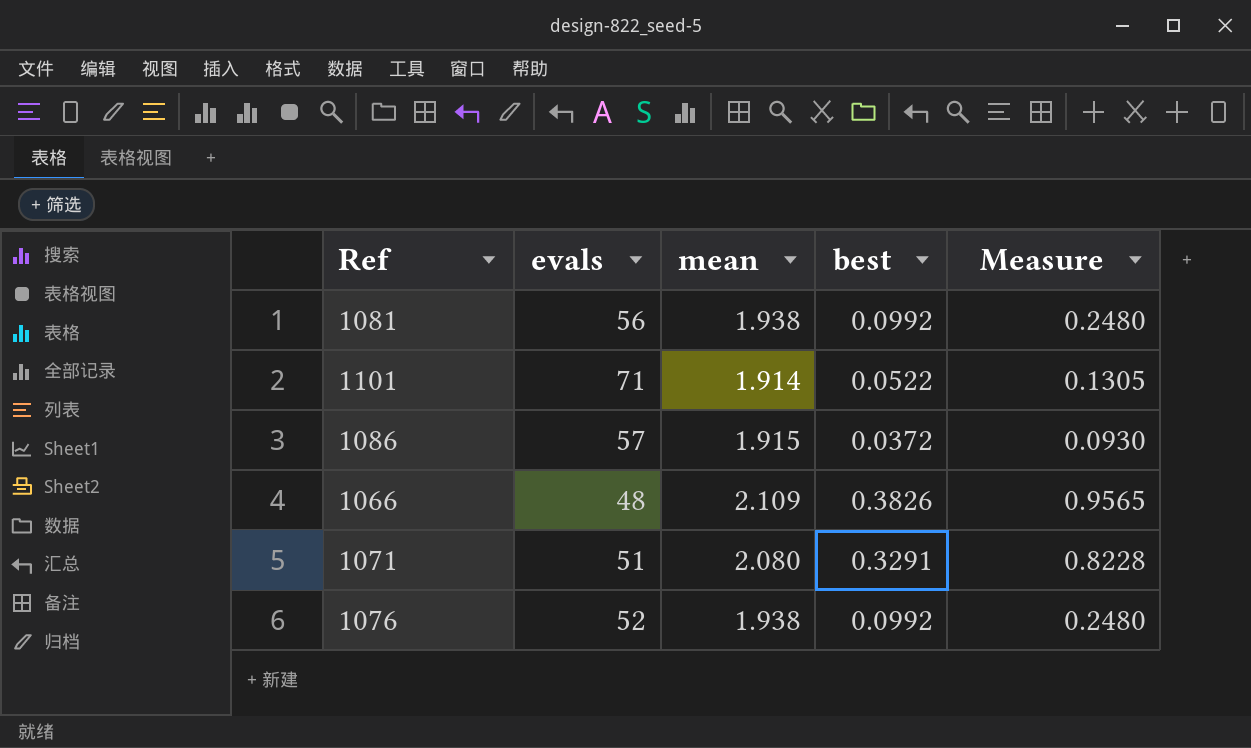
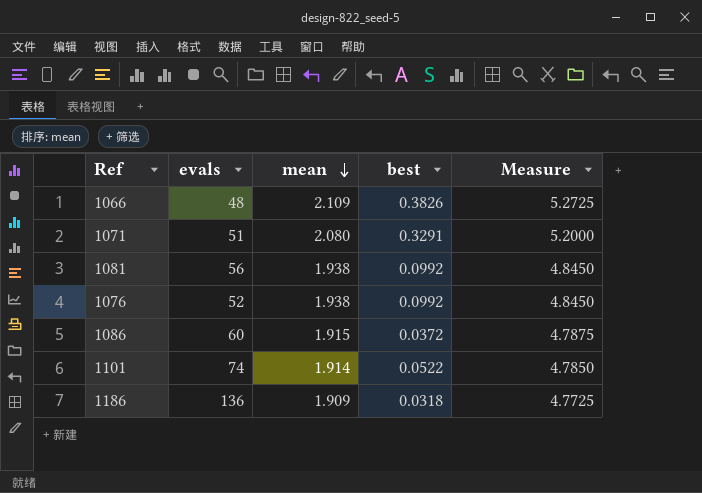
row order: none -> mean descending
column Measure | formula: [best] * 2.5 -> [mean] * 2.5
1086 | evals: 57 -> 60
1101 | evals: 71 -> 74
row 1186: none -> 136 | 1.909 | 0.0318 | 4.7725

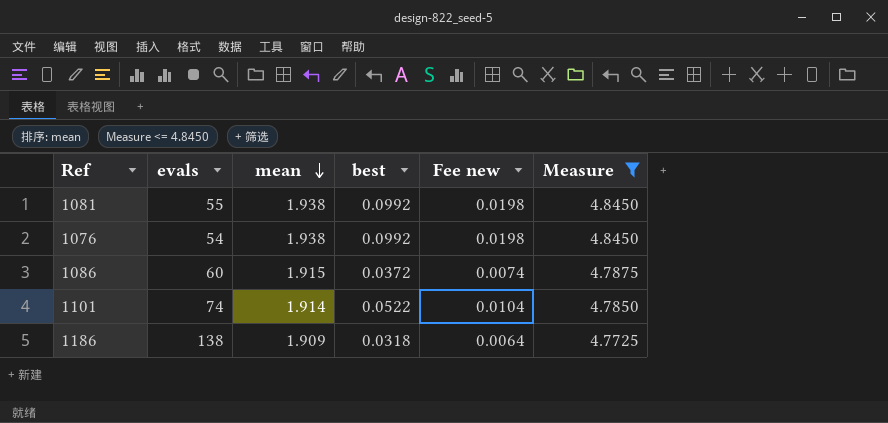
filter: none -> Measure <= 4.8450
column Fee new | formula: none -> [best] * 0.2
1081 | evals: 56 -> 55
1076 | evals: 52 -> 54
1186 | evals: 136 -> 138

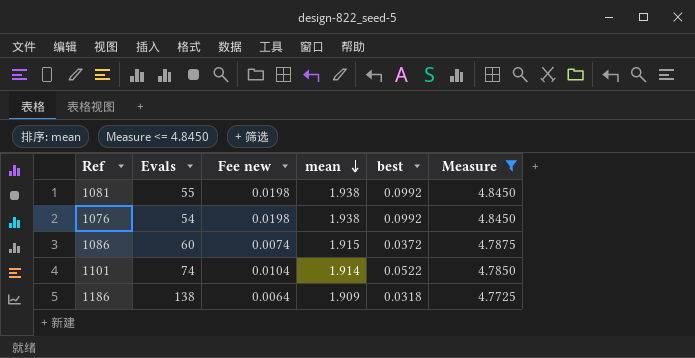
column name: evals -> Evals
column Fee new | position: 5 -> 3

